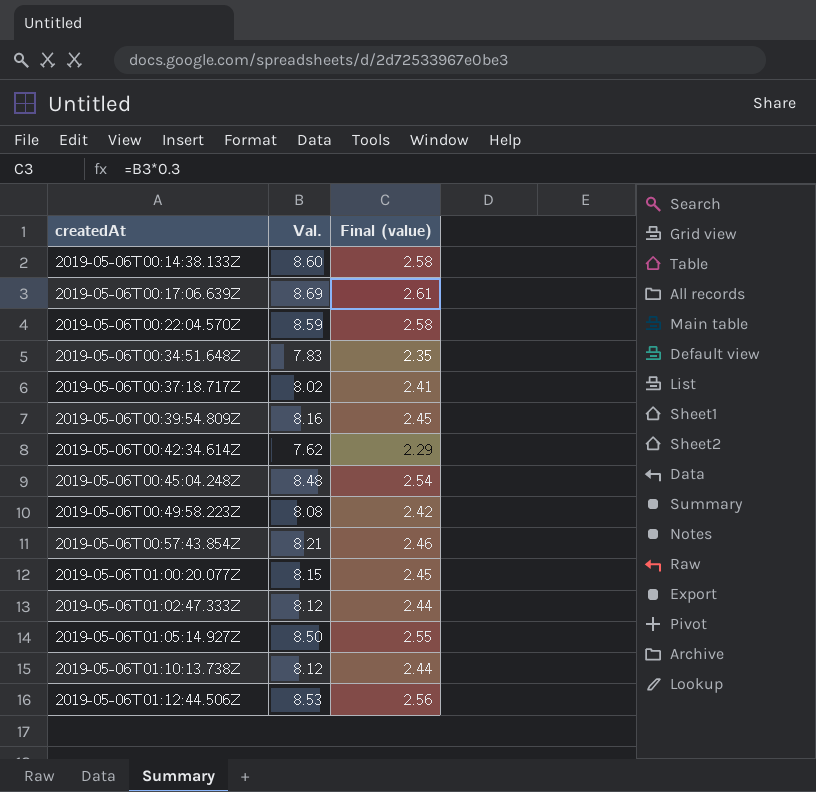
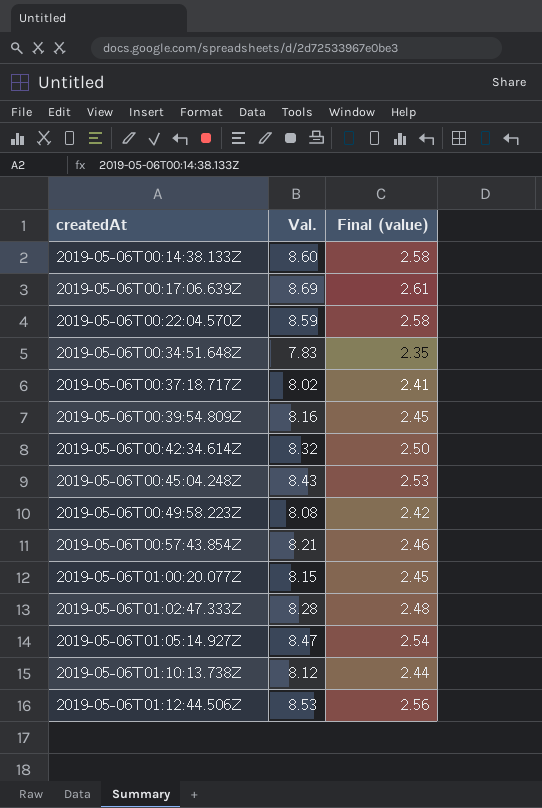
2019-05-06T00:42:34.614Z | Val.: 7.62 -> 8.32
2019-05-06T00:42:34.614Z | Final (value): 2.29 -> 2.50
2019-05-06T00:45:04.248Z | Val.: 8.48 -> 8.43
2019-05-06T00:45:04.248Z | Final (value): 2.54 -> 2.53
2019-05-06T01:02:47.333Z | Val.: 8.12 -> 8.28
2019-05-06T01:02:47.333Z | Final (value): 2.44 -> 2.48
2019-05-06T01:05:14.927Z | Val.: 8.50 -> 8.47
2019-05-06T01:05:14.927Z | Final (value): 2.55 -> 2.54

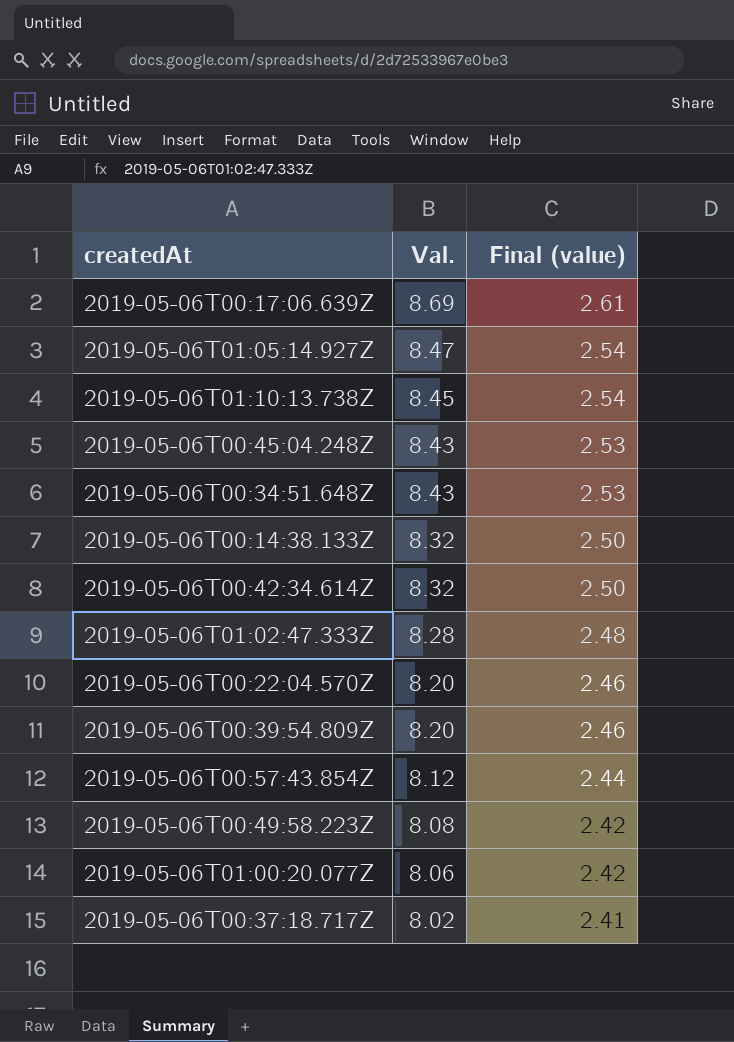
row order: createdAt ascending -> Val. descending
row 2019-05-06T01:12:44.506Z: 8.53 | 2.56 -> none
2019-05-06T01:10:13.738Z | Val.: 8.12 -> 8.45
2019-05-06T01:10:13.738Z | Final (value): 2.44 -> 2.54
2019-05-06T00:34:51.648Z | Val.: 7.83 -> 8.43
2019-05-06T00:34:51.648Z | Final (value): 2.35 -> 2.53
2019-05-06T00:14:38.133Z | Val.: 8.60 -> 8.32
2019-05-06T00:14:38.133Z | Final (value): 2.58 -> 2.50
2019-05-06T00:22:04.570Z | Val.: 8.59 -> 8.20
2019-05-06T00:22:04.570Z | Final (value): 2.58 -> 2.46
2019-05-06T00:39:54.809Z | Val.: 8.16 -> 8.20
2019-05-06T00:39:54.809Z | Final (value): 2.45 -> 2.46
2019-05-06T00:57:43.854Z | Val.: 8.21 -> 8.12
2019-05-06T00:57:43.854Z | Final (value): 2.46 -> 2.44
2019-05-06T01:00:20.077Z | Val.: 8.15 -> 8.06
2019-05-06T01:00:20.077Z | Final (value): 2.45 -> 2.42

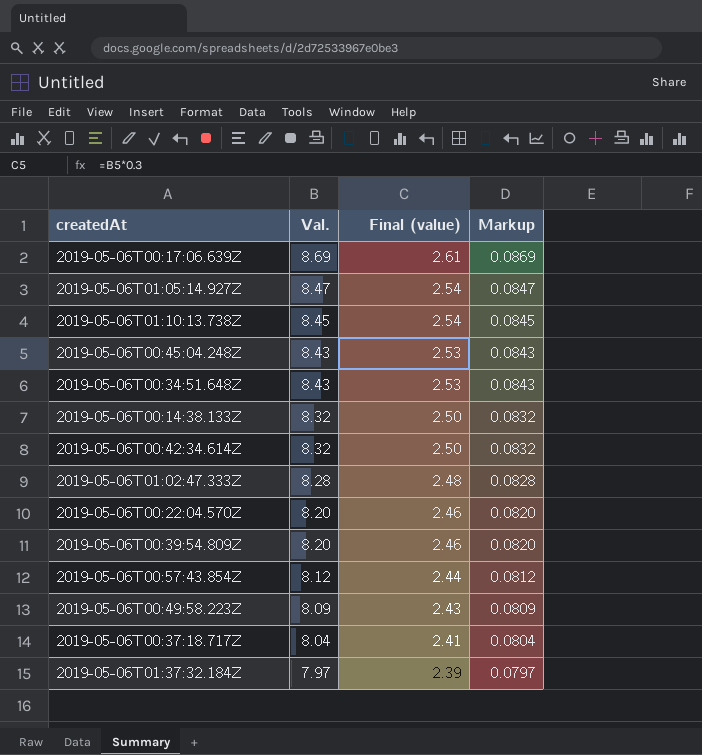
column Markup | formula: none -> [Val.] * 0.01
row 2019-05-06T01:00:20.077Z: 8.06 | 2.42 -> none
2019-05-06T00:49:58.223Z | Val.: 8.08 -> 8.09
2019-05-06T00:49:58.223Z | Final (value): 2.42 -> 2.43
2019-05-06T00:37:18.717Z | Val.: 8.02 -> 8.04
row 2019-05-06T01:37:32.184Z: none -> 7.97 | 2.39 | 0.0797

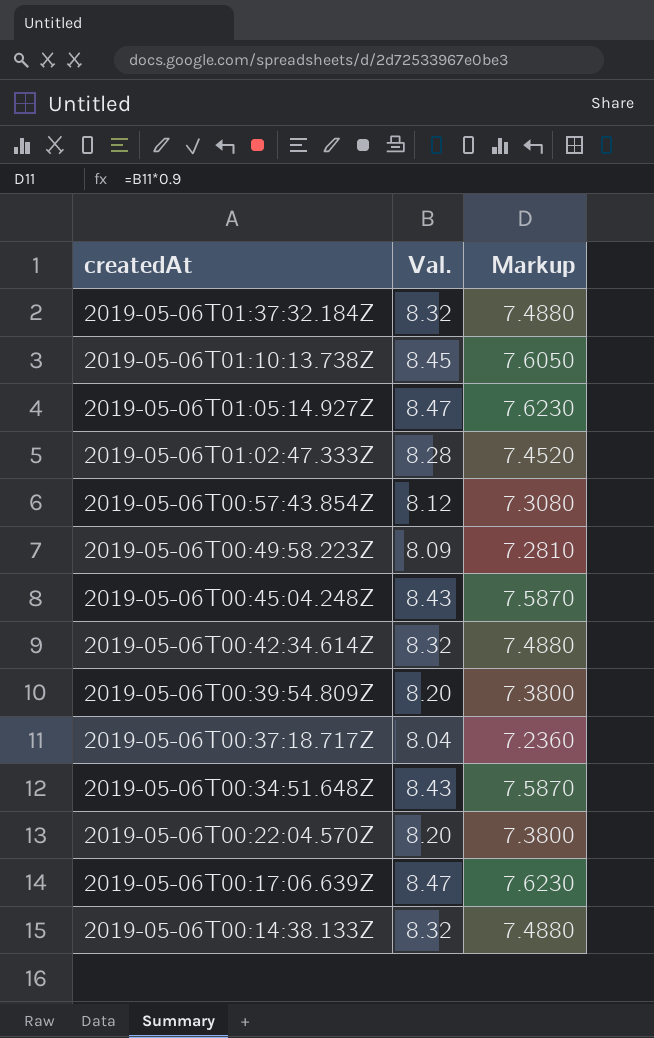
row order: Val. descending -> createdAt descending
column Final (value) | formula: [Val.] * 0.3 -> none
column Markup | formula: [Val.] * 0.01 -> [Val.] * 0.9
2019-05-06T01:37:32.184Z | Val.: 7.97 -> 8.32
2019-05-06T00:17:06.639Z | Val.: 8.69 -> 8.47

